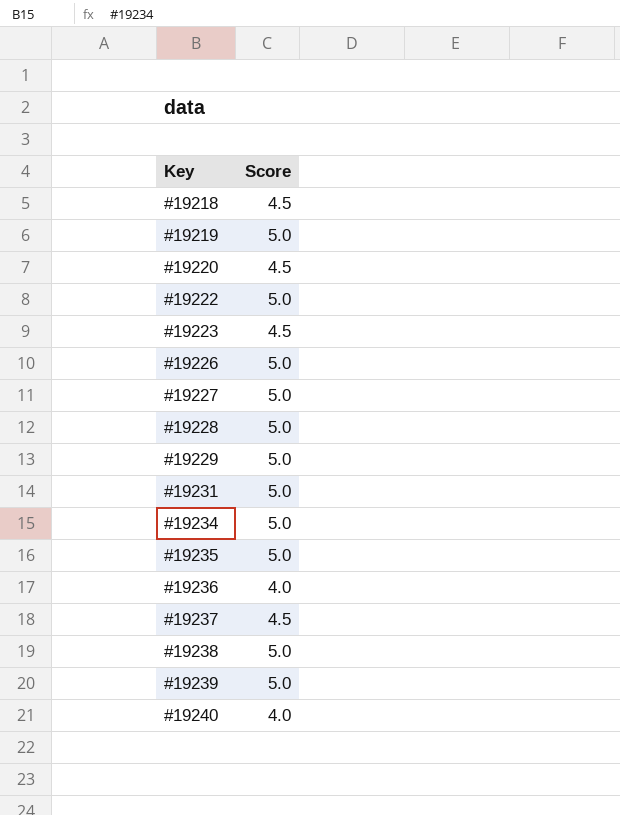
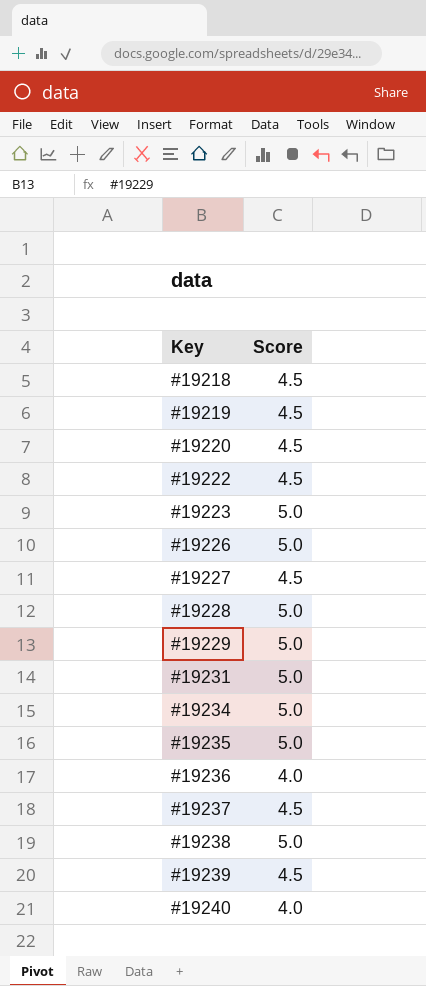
#19219 | Score: 5.0 -> 4.5
#19222 | Score: 5.0 -> 4.5
#19223 | Score: 4.5 -> 5.0
#19227 | Score: 5.0 -> 4.5
#19239 | Score: 5.0 -> 4.5

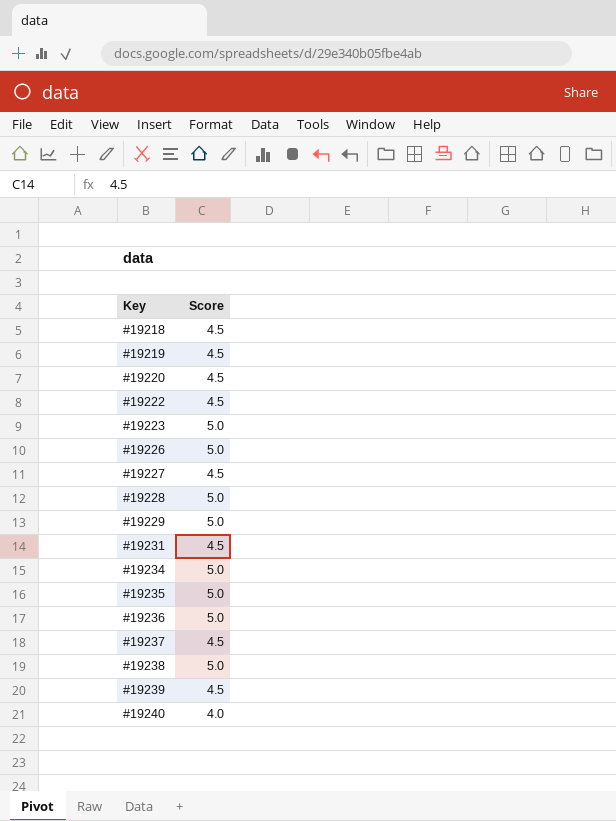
#19231 | Score: 5.0 -> 4.5
#19236 | Score: 4.0 -> 5.0

